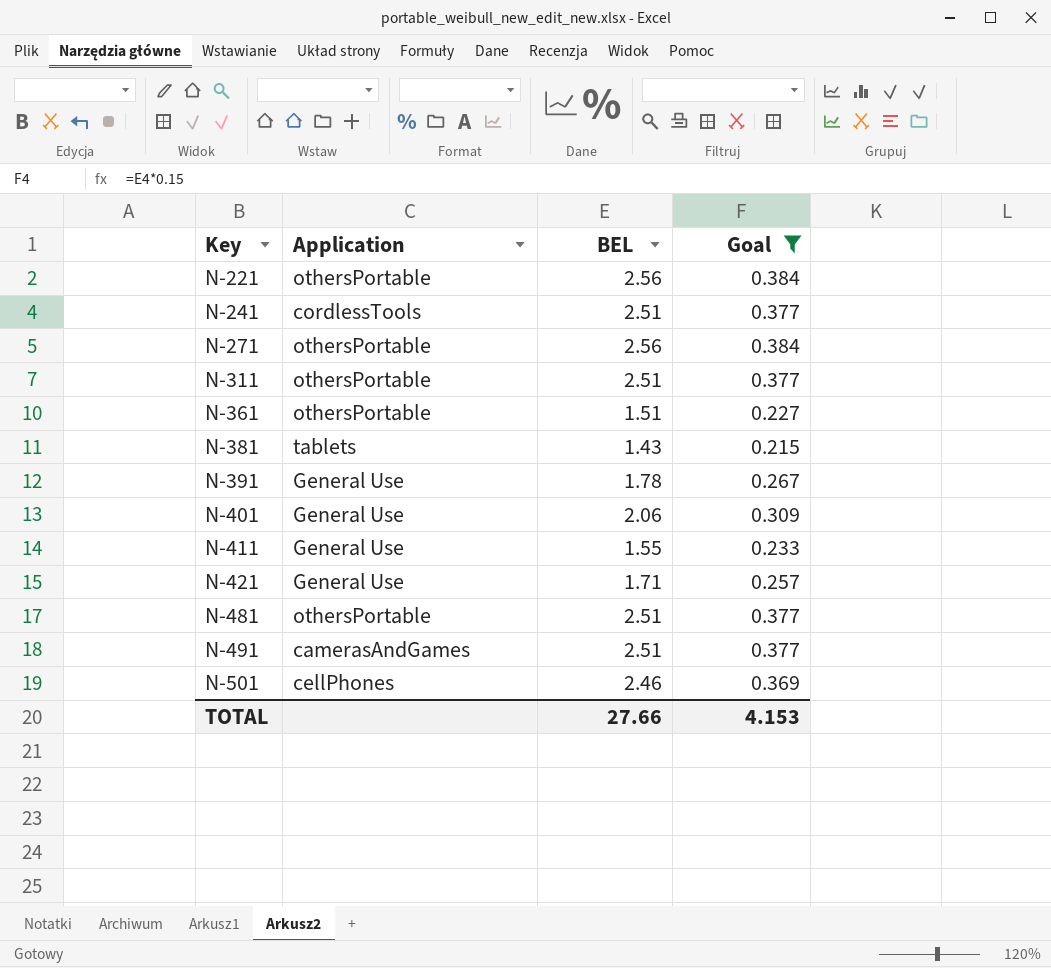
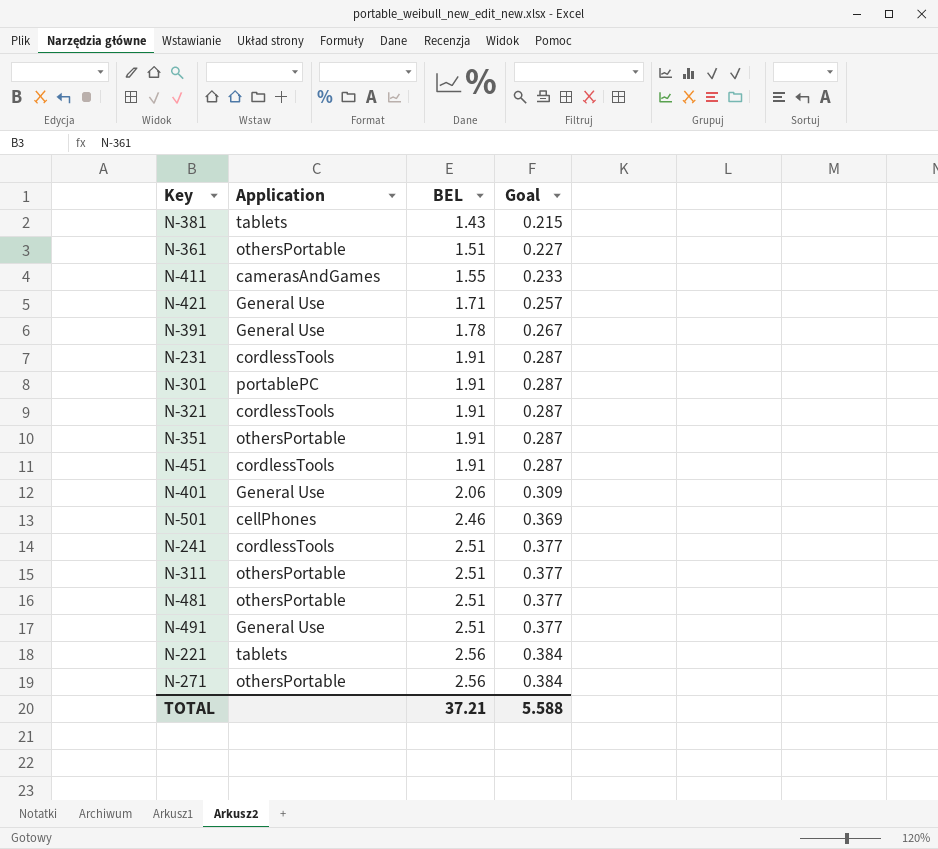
filter: Goal != 0.287 -> none
row order: Key ascending -> BEL ascending
N-411 | Application: General Use -> camerasAndGames
N-491 | Application: camerasAndGames -> General Use
N-221 | Application: othersPortable -> tablets
TOTAL | BEL: 27.66 -> 37.21
TOTAL | Goal: 4.153 -> 5.588

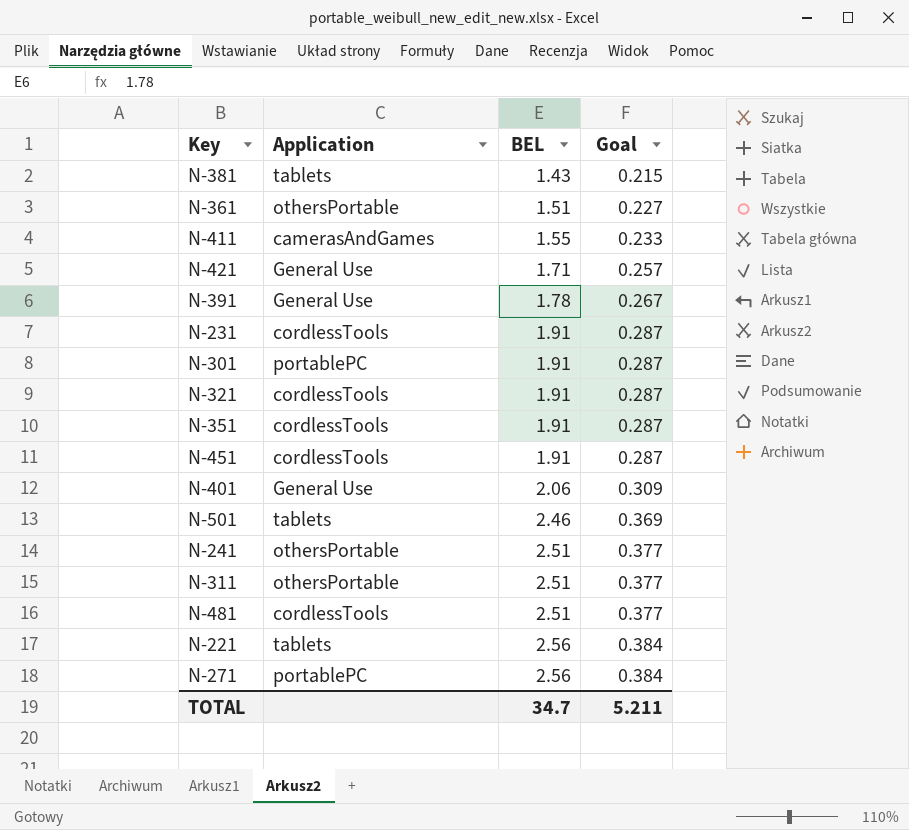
row N-491: General Use | 2.51 | 0.377 -> none
N-351 | Application: othersPortable -> cordlessTools
N-501 | Application: cellPhones -> tablets
N-241 | Application: cordlessTools -> othersPortable
N-481 | Application: othersPortable -> cordlessTools
N-271 | Application: othersPortable -> portablePC
TOTAL | BEL: 37.21 -> 34.7
TOTAL | Goal: 5.588 -> 5.211

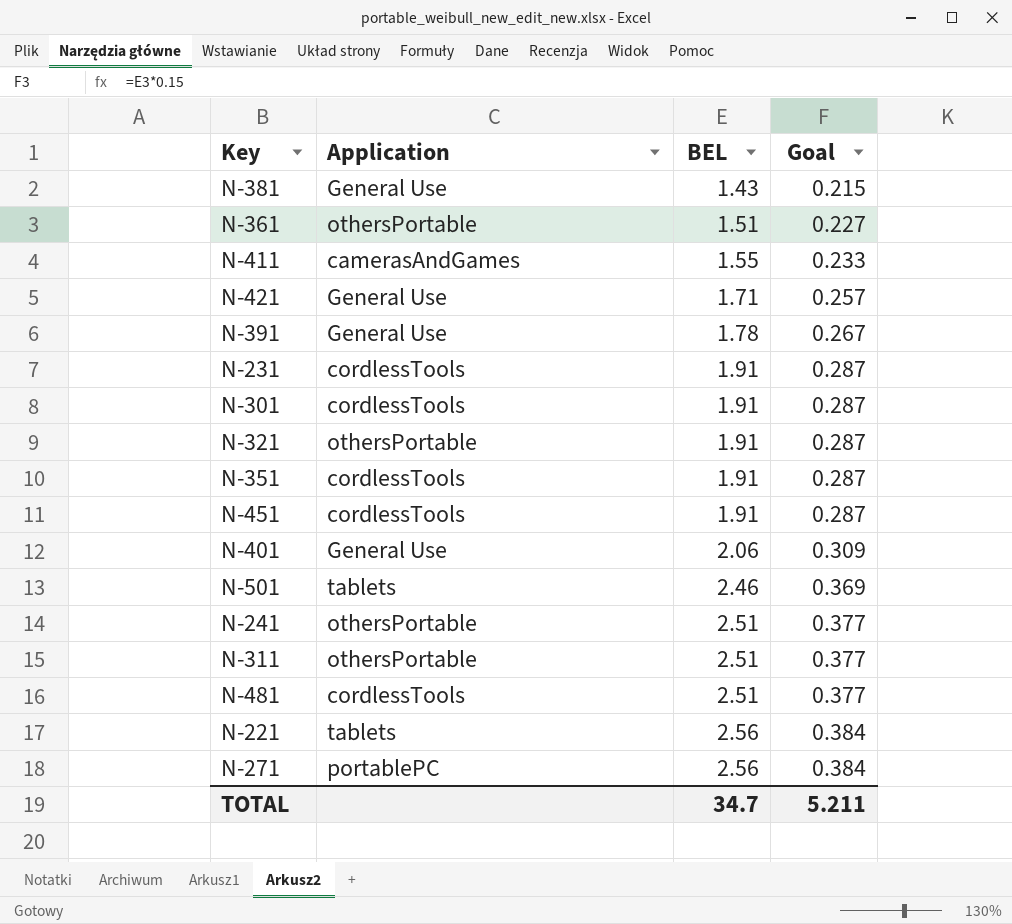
N-381 | Application: tablets -> General Use
N-301 | Application: portablePC -> cordlessTools
N-321 | Application: cordlessTools -> othersPortable

